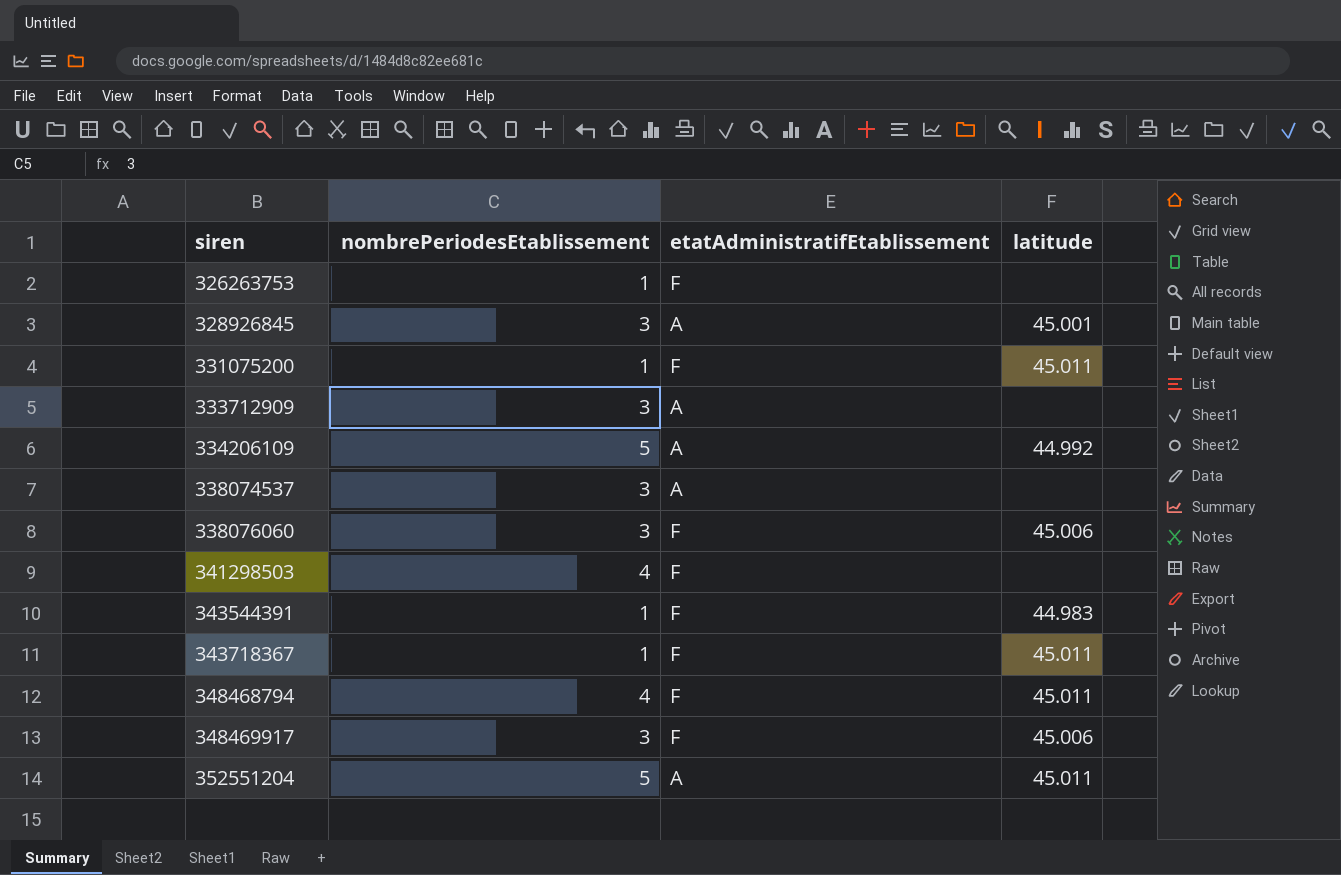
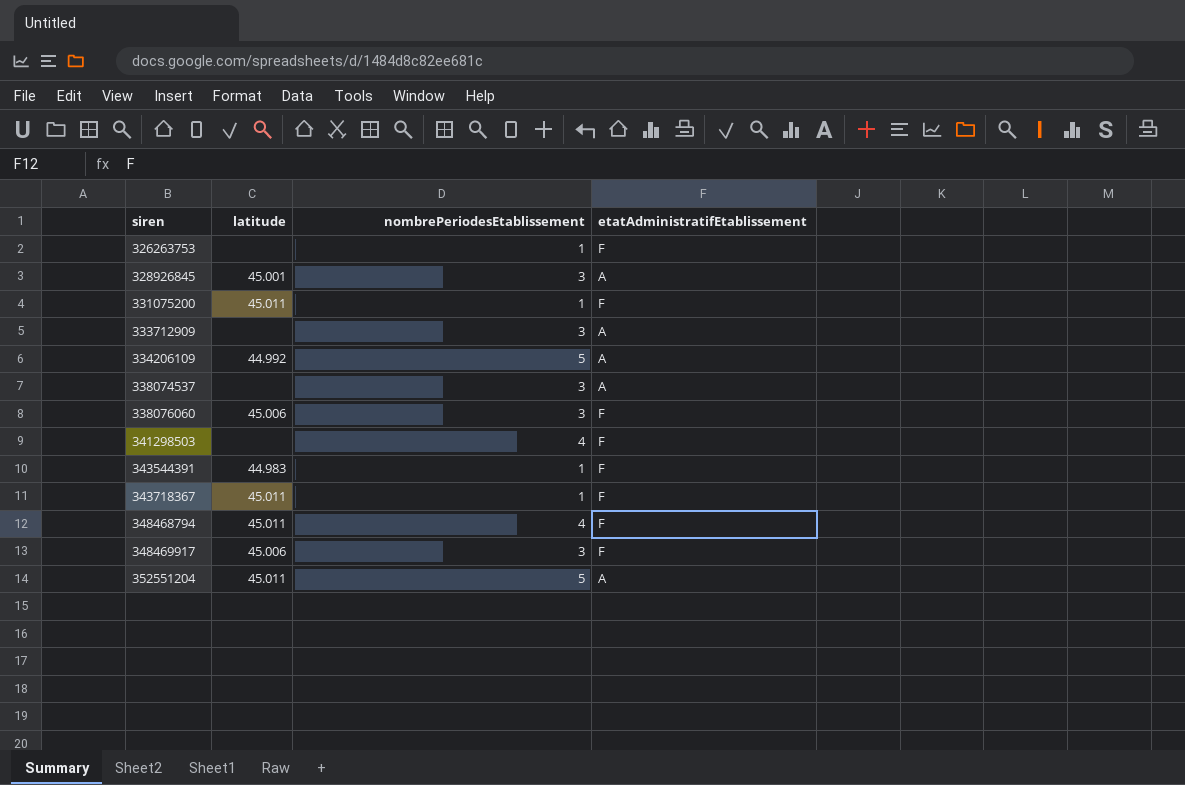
column latitude | position: 4 -> 2

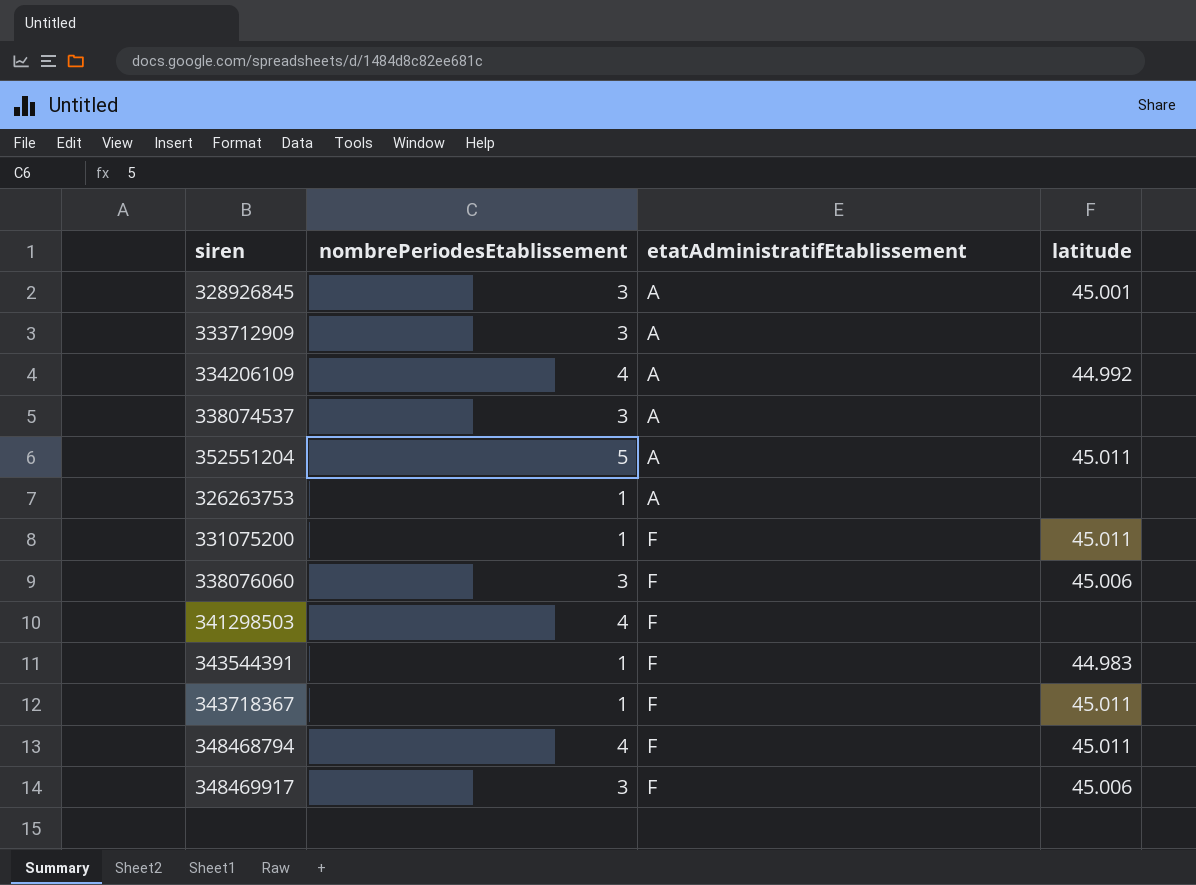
row order: siren ascending -> etatAdministratifEtablissement ascending
column latitude | position: 2 -> 4
334206109 | nombrePeriodesEtablissement: 5 -> 4
326263753 | etatAdministratifEtablissement: F -> A

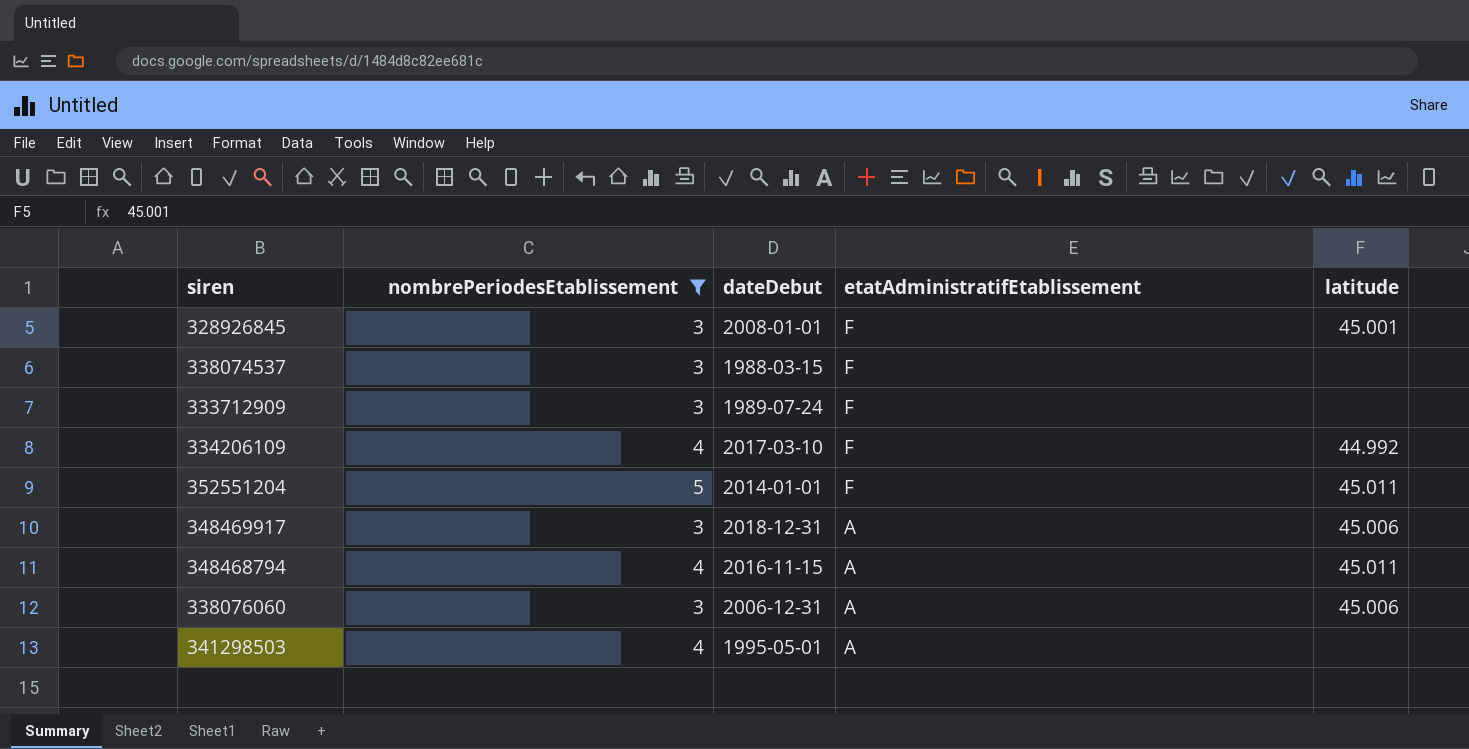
filter: none -> nombrePeriodesEtablissement != 1
row order: etatAdministratifEtablissement ascending -> etatAdministratifEtablissement descending
column dateDebut | position: none -> 3
328926845 | etatAdministratifEtablissement: A -> F
338074537 | etatAdministratifEtablissement: A -> F
333712909 | etatAdministratifEtablissement: A -> F
334206109 | etatAdministratifEtablissement: A -> F
352551204 | etatAdministratifEtablissement: A -> F
348469917 | etatAdministratifEtablissement: F -> A
348468794 | etatAdministratifEtablissement: F -> A
338076060 | etatAdministratifEtablissement: F -> A
341298503 | etatAdministratifEtablissement: F -> A

